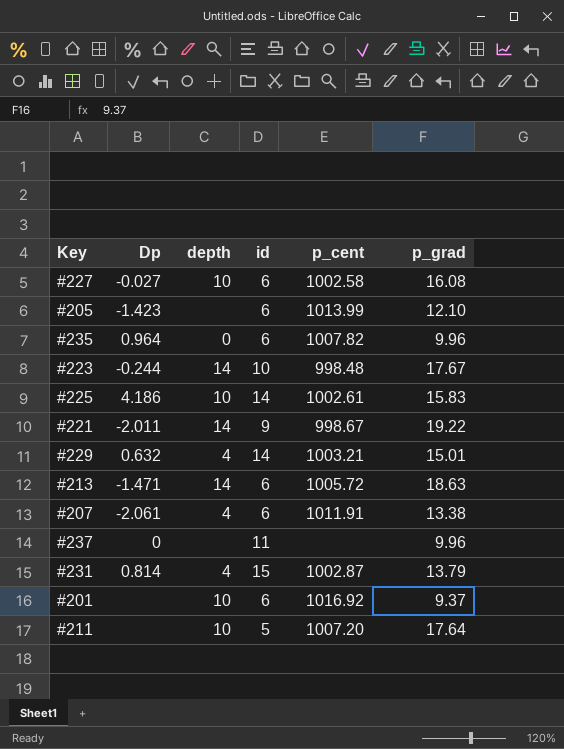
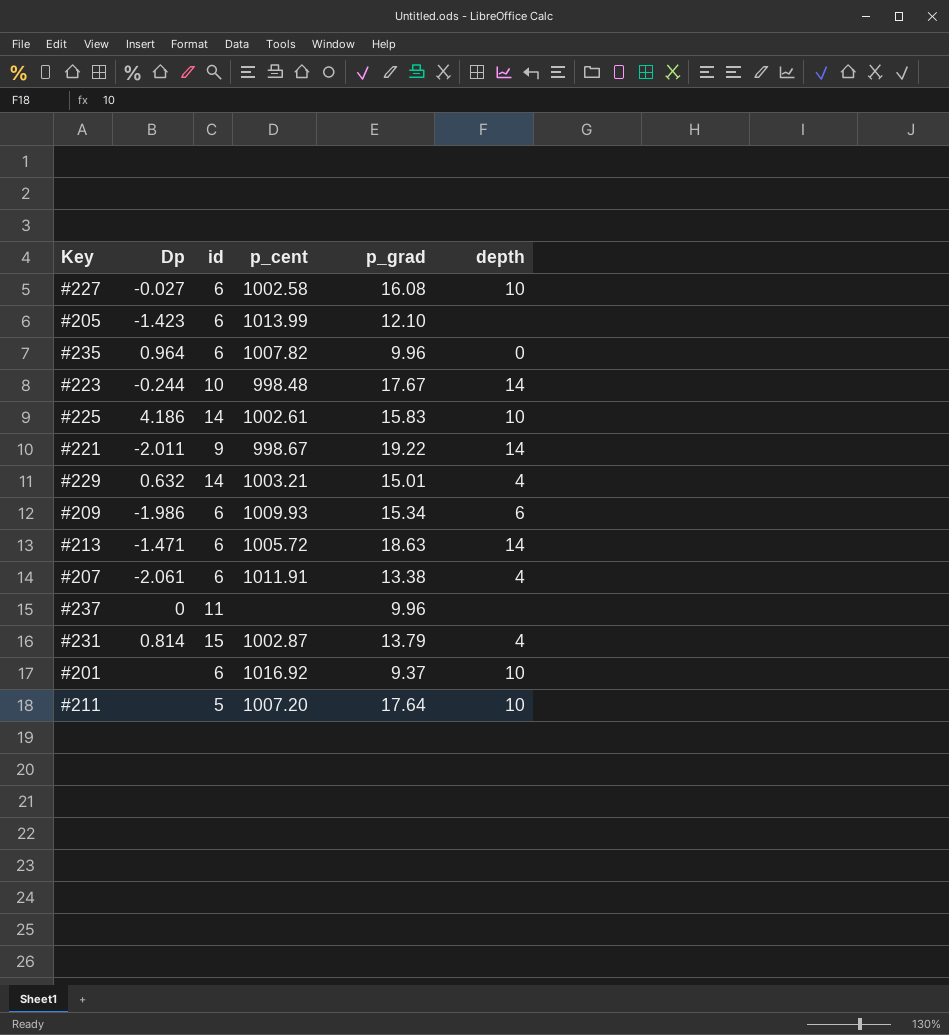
column depth | position: 3 -> 6
row #209: none -> -1.986 | 6 | 1009.93 | 15.34 | 6

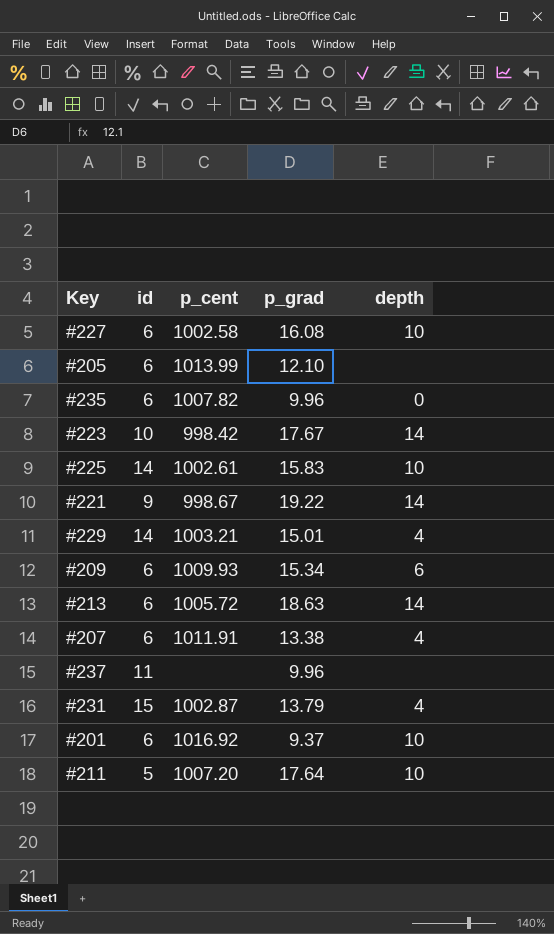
column Dp | position: 2 -> none
#223 | p_cent: 998.48 -> 998.42

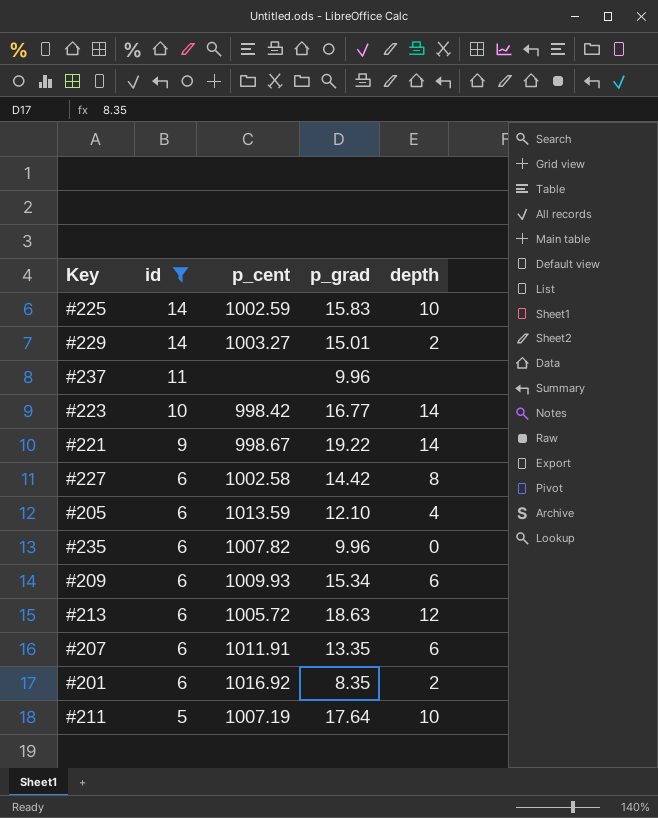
filter: none -> id != 15
row order: none -> id descending
#225 | p_cent: 1002.61 -> 1002.59
#229 | p_cent: 1003.21 -> 1003.27
#229 | depth: 4 -> 2
#223 | p_grad: 17.67 -> 16.77
#227 | p_grad: 16.08 -> 14.42
#227 | depth: 10 -> 8
#205 | p_cent: 1013.99 -> 1013.59
#205 | depth: none -> 4
#213 | depth: 14 -> 12
#207 | p_grad: 13.38 -> 13.35
#207 | depth: 4 -> 6
#201 | p_grad: 9.37 -> 8.35
#201 | depth: 10 -> 2
#211 | p_cent: 1007.20 -> 1007.19

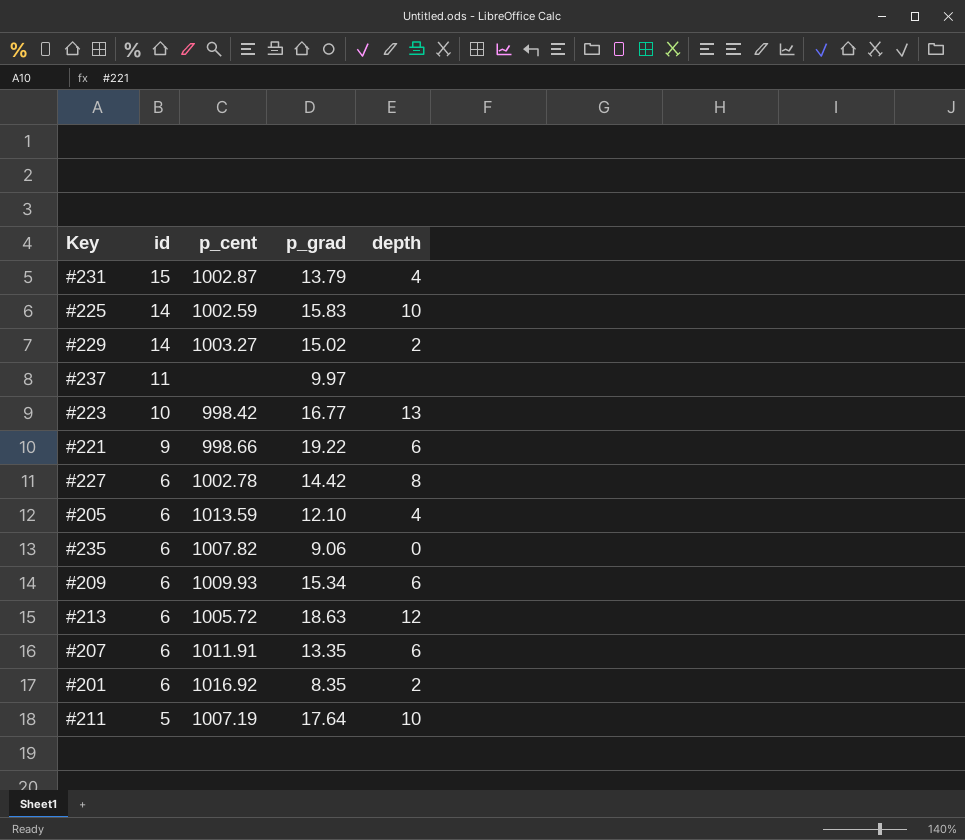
filter: id != 15 -> none
#229 | p_grad: 15.01 -> 15.02
#237 | p_grad: 9.96 -> 9.97
#223 | depth: 14 -> 13
#221 | p_cent: 998.67 -> 998.66
#221 | depth: 14 -> 6
#227 | p_cent: 1002.58 -> 1002.78
#235 | p_grad: 9.96 -> 9.06

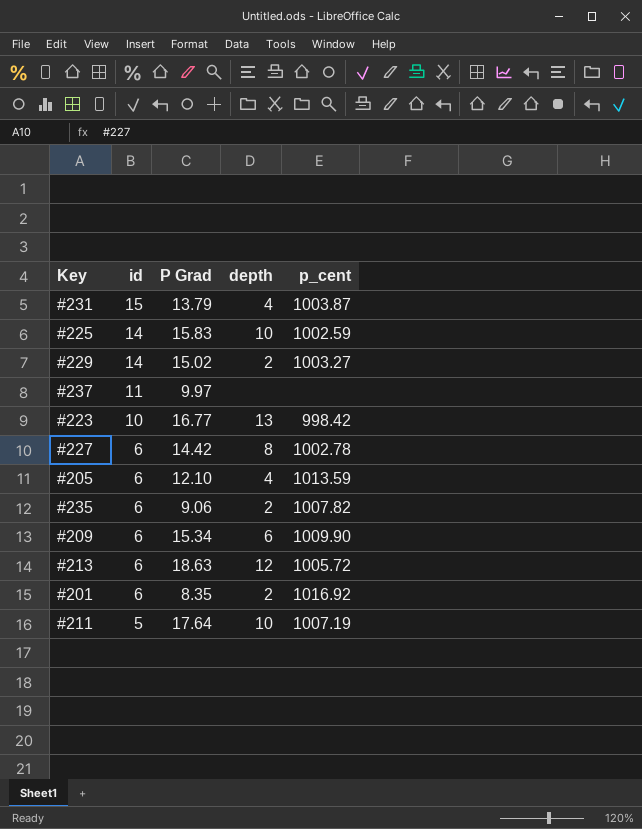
column name: p_grad -> P Grad
column p_cent | position: 3 -> 5
row #221: 9 | 998.66 | 19.22 | 6 -> none
row #207: 6 | 1011.91 | 13.35 | 6 -> none
#231 | p_cent: 1002.87 -> 1003.87
#235 | depth: 0 -> 2
#209 | p_cent: 1009.93 -> 1009.90

